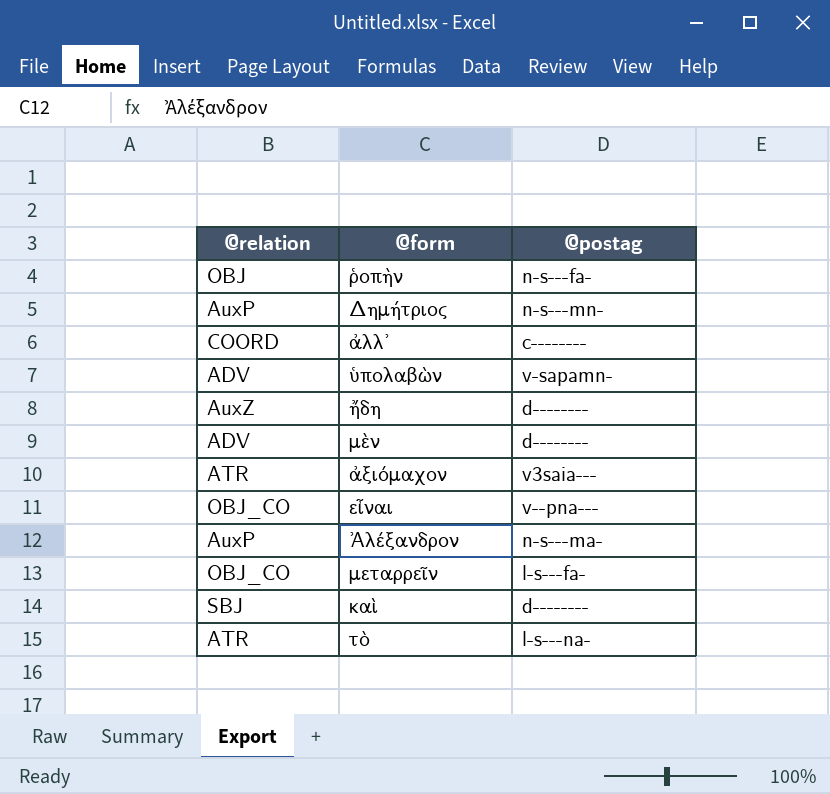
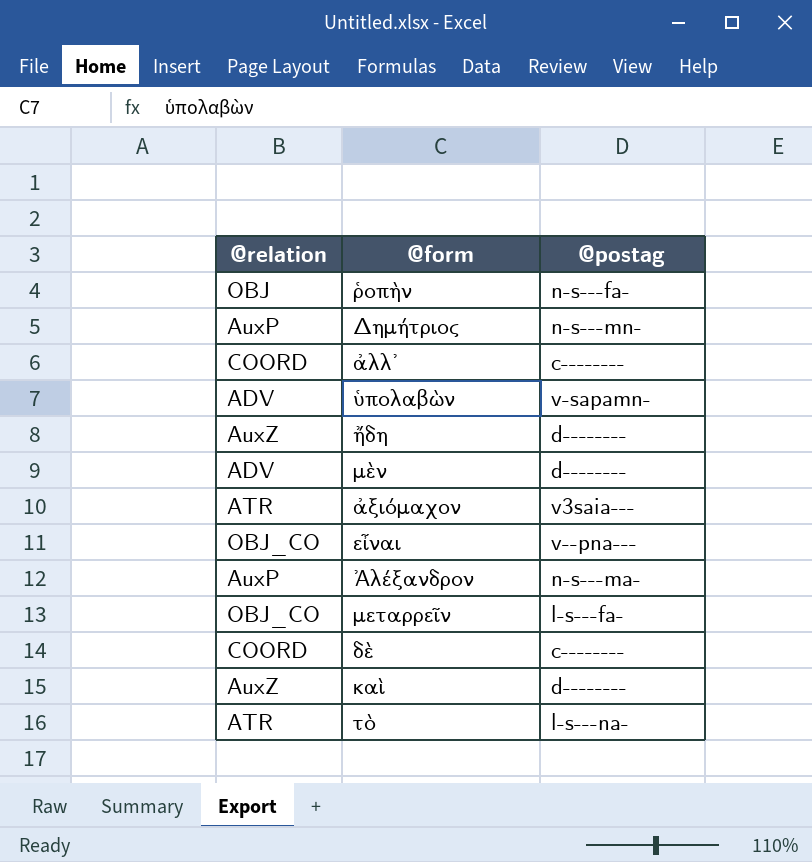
row δὲ: none -> COORD | c--------
καὶ | @relation: SBJ -> AuxZ

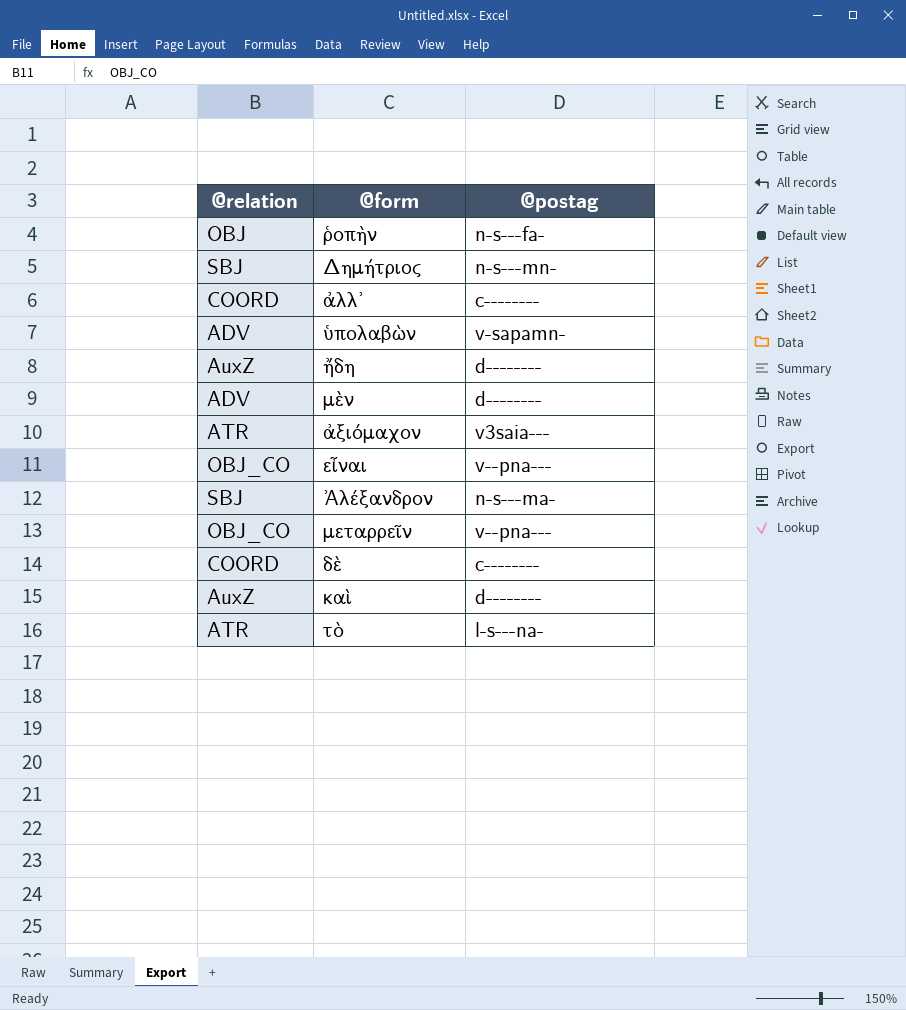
Δημήτριος | @relation: AuxP -> SBJ
Ἀλέξανδρον | @relation: AuxP -> SBJ
μεταρρεῖν | @postag: l-s---fa- -> v--pna---

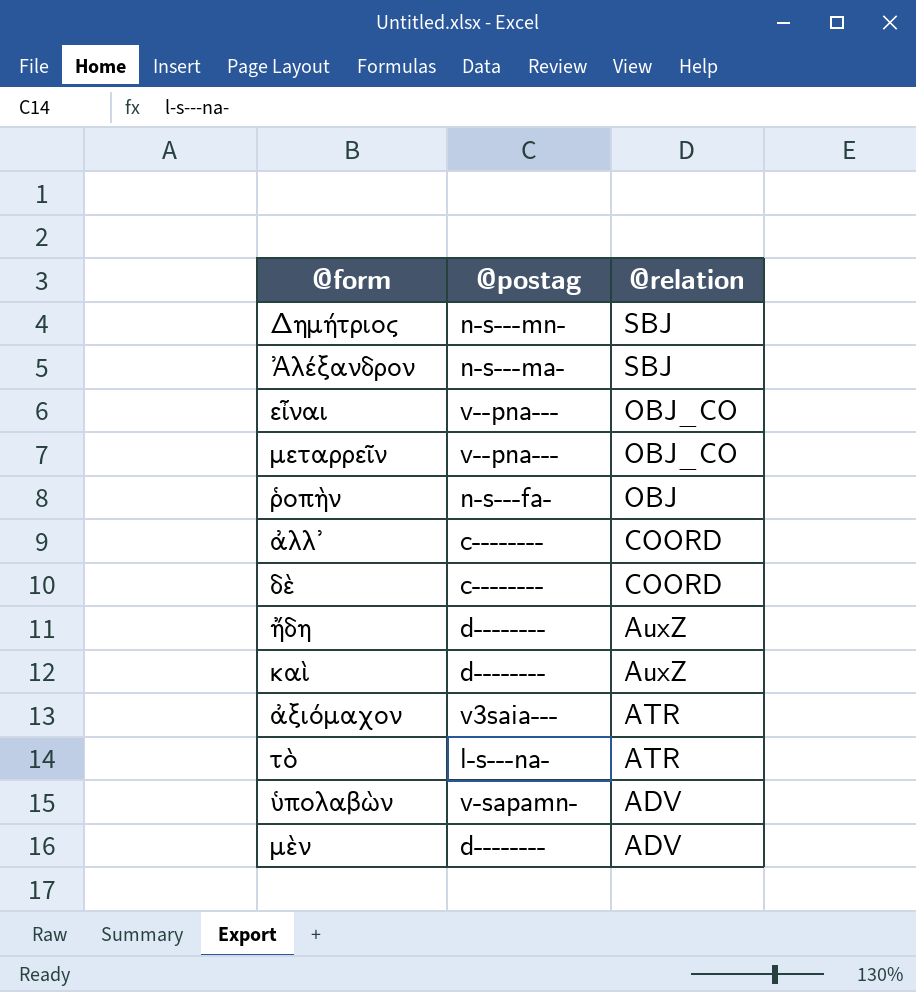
row order: none -> @relation descending
column @relation | position: 1 -> 3

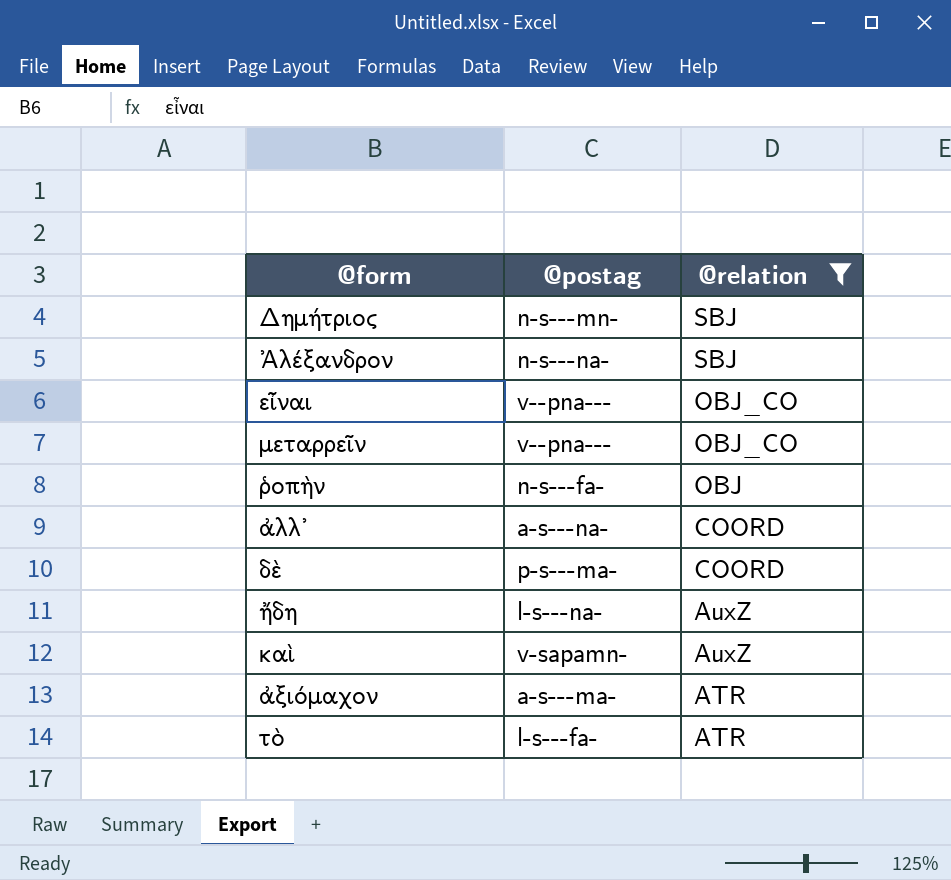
filter: none -> @relation != ADV
Ἀλέξανδρον | @postag: n-s---ma- -> n-s---na-
ἀλλ᾽ | @postag: c-------- -> a-s---na-
δὲ | @postag: c-------- -> p-s---ma-
ἤδη | @postag: d-------- -> l-s---na-
καὶ | @postag: d-------- -> v-sapamn-
ἀξιόμαχον | @postag: v3saia--- -> a-s---ma-
τὸ | @postag: l-s---na- -> l-s---fa-

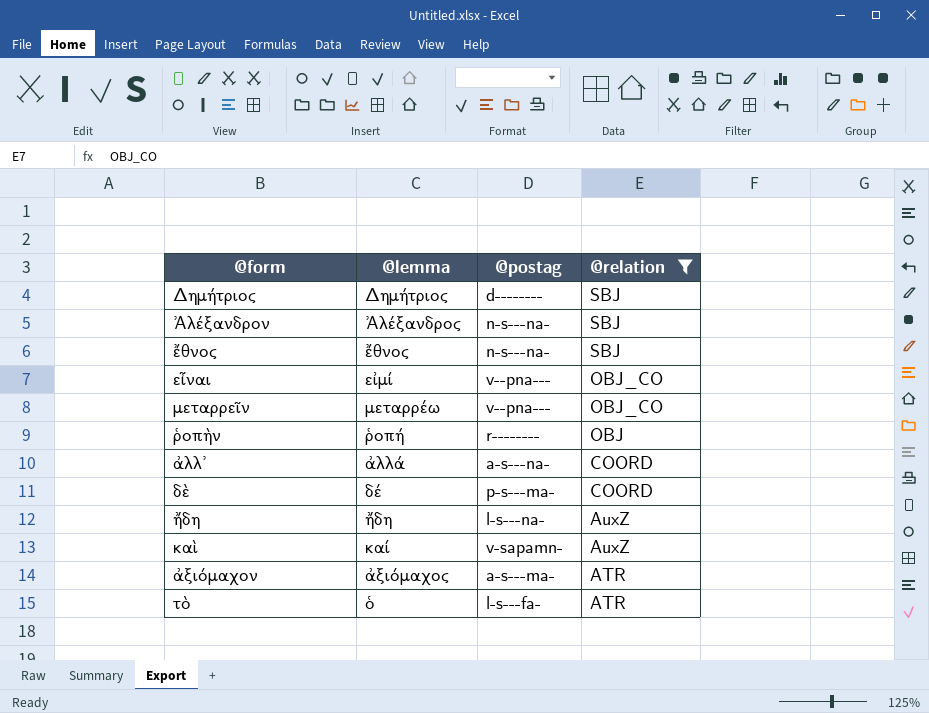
column @lemma | position: none -> 2
Δημήτριος | @postag: n-s---mn- -> d--------
row ἔθνος: none -> ἔθνος | n-s---na- | SBJ
ῥοπὴν | @postag: n-s---fa- -> r--------

